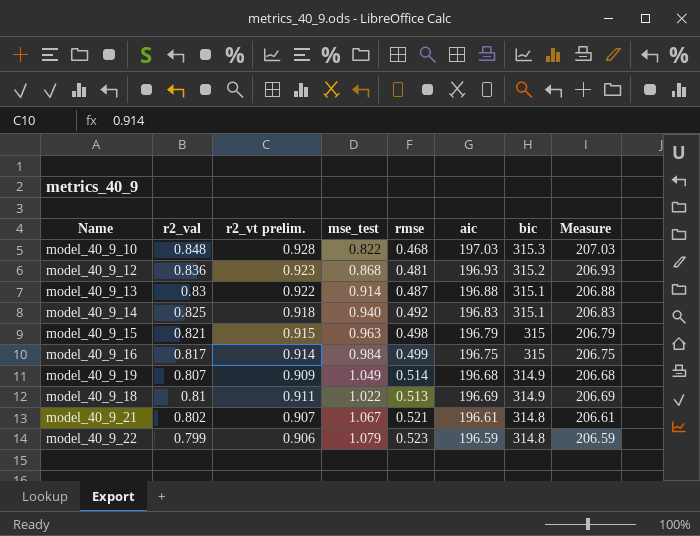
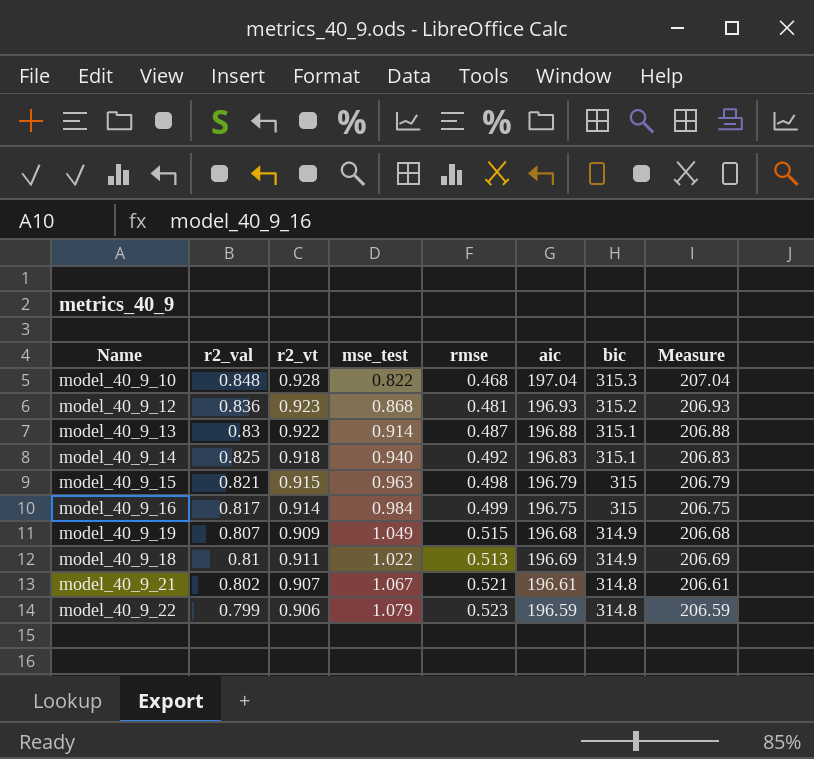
column name: r2_vt prelim. -> r2_vt
model_40_9_10 | aic: 197.03 -> 197.04
model_40_9_10 | Measure: 207.03 -> 207.04
model_40_9_19 | rmse: 0.514 -> 0.515

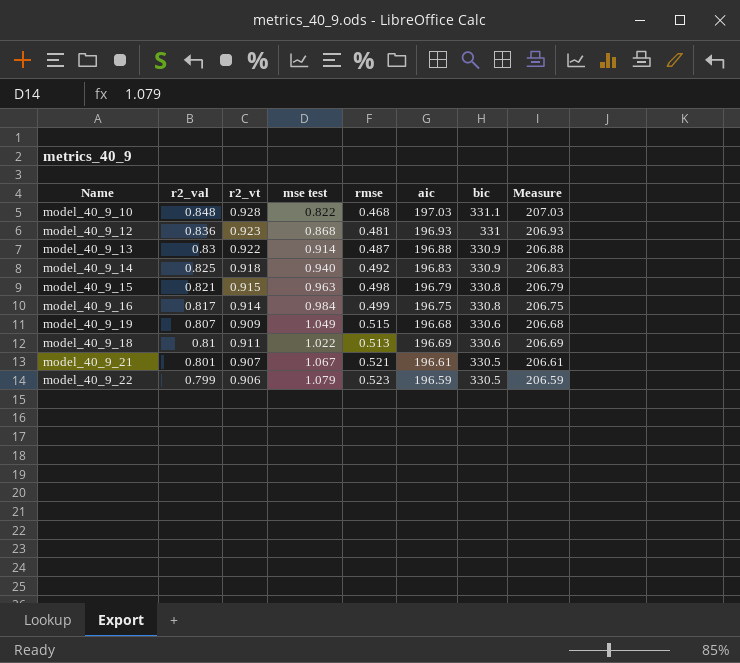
column name: mse_test -> mse test
model_40_9_10 | aic: 197.04 -> 197.03
model_40_9_10 | bic: 315.3 -> 331.1
model_40_9_10 | Measure: 207.04 -> 207.03
model_40_9_12 | bic: 315.2 -> 331
model_40_9_13 | bic: 315.1 -> 330.9
model_40_9_14 | bic: 315.1 -> 330.9
model_40_9_15 | bic: 315 -> 330.8
model_40_9_16 | bic: 315 -> 330.8
model_40_9_19 | bic: 314.9 -> 330.6
model_40_9_18 | bic: 314.9 -> 330.6
model_40_9_21 | r2_val: 0.802 -> 0.801
model_40_9_21 | bic: 314.8 -> 330.5
model_40_9_22 | bic: 314.8 -> 330.5

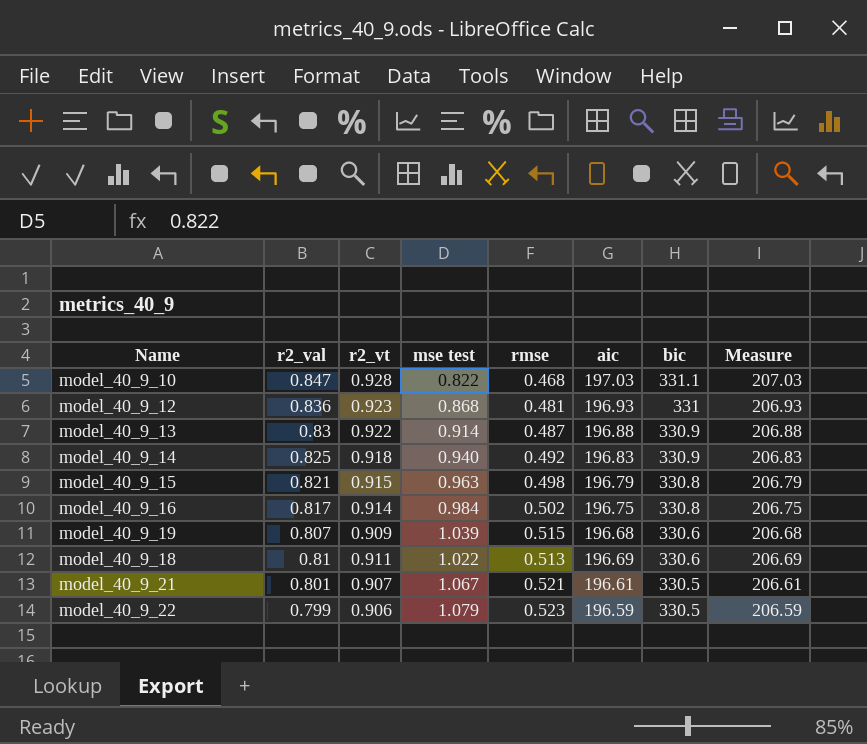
model_40_9_10 | r2_val: 0.848 -> 0.847
model_40_9_16 | rmse: 0.499 -> 0.502
model_40_9_19 | mse test: 1.049 -> 1.039

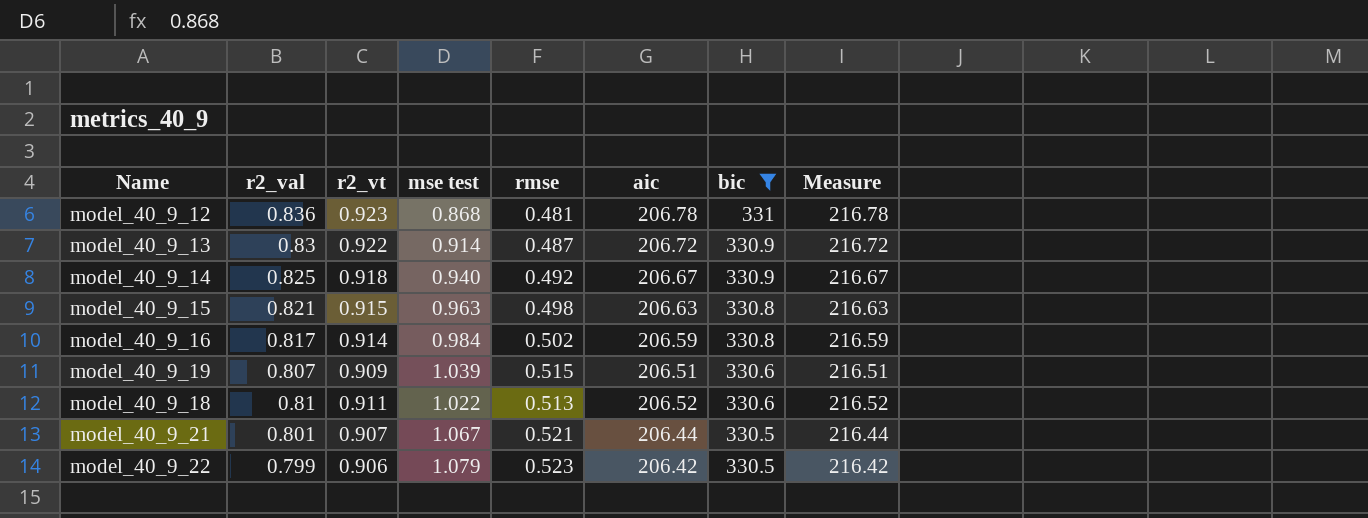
filter: none -> bic != 331.1
model_40_9_12 | aic: 196.93 -> 206.78
model_40_9_12 | Measure: 206.93 -> 216.78
model_40_9_13 | aic: 196.88 -> 206.72
model_40_9_13 | Measure: 206.88 -> 216.72
model_40_9_14 | aic: 196.83 -> 206.67
model_40_9_14 | Measure: 206.83 -> 216.67
model_40_9_15 | aic: 196.79 -> 206.63
model_40_9_15 | Measure: 206.79 -> 216.63
model_40_9_16 | aic: 196.75 -> 206.59
model_40_9_16 | Measure: 206.75 -> 216.59
model_40_9_19 | aic: 196.68 -> 206.51
model_40_9_19 | Measure: 206.68 -> 216.51
model_40_9_18 | aic: 196.69 -> 206.52
model_40_9_18 | Measure: 206.69 -> 216.52
model_40_9_21 | aic: 196.61 -> 206.44
model_40_9_21 | Measure: 206.61 -> 216.44
model_40_9_22 | aic: 196.59 -> 206.42
model_40_9_22 | Measure: 206.59 -> 216.42

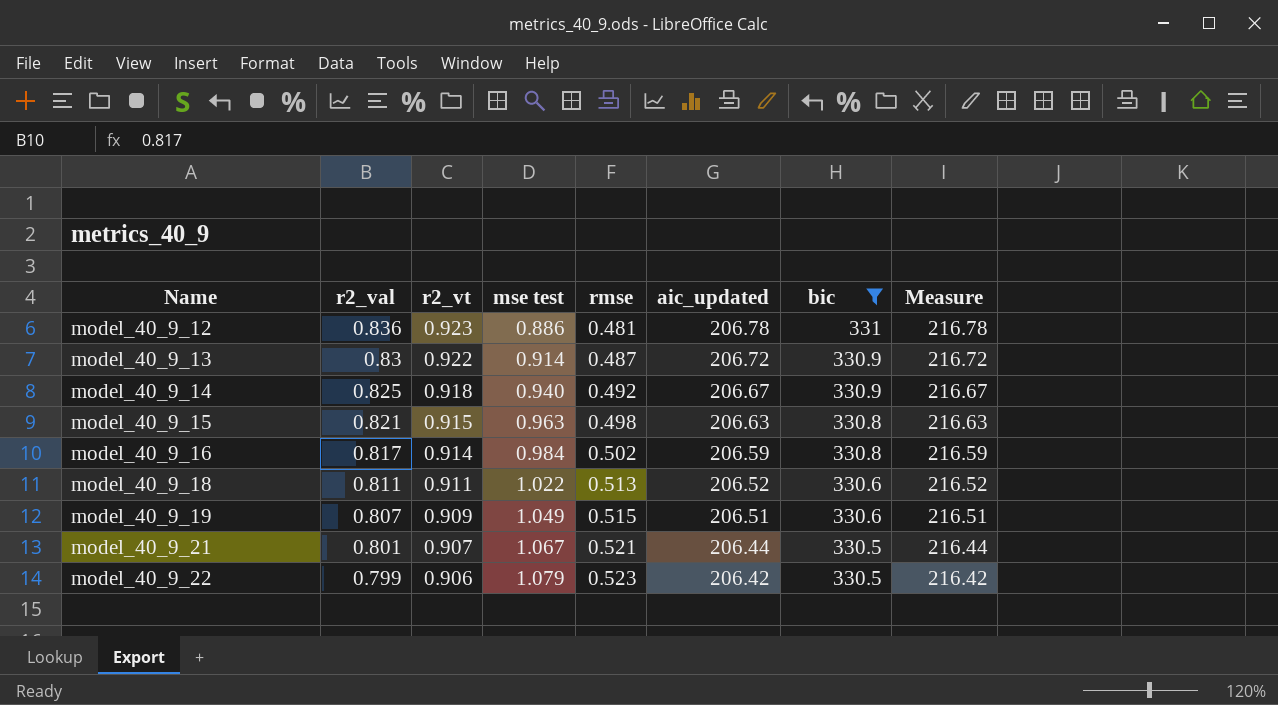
row order: bic descending -> Name ascending
column name: aic -> aic_updated
model_40_9_12 | mse test: 0.868 -> 0.886
model_40_9_18 | r2_val: 0.81 -> 0.811
model_40_9_19 | mse test: 1.039 -> 1.049

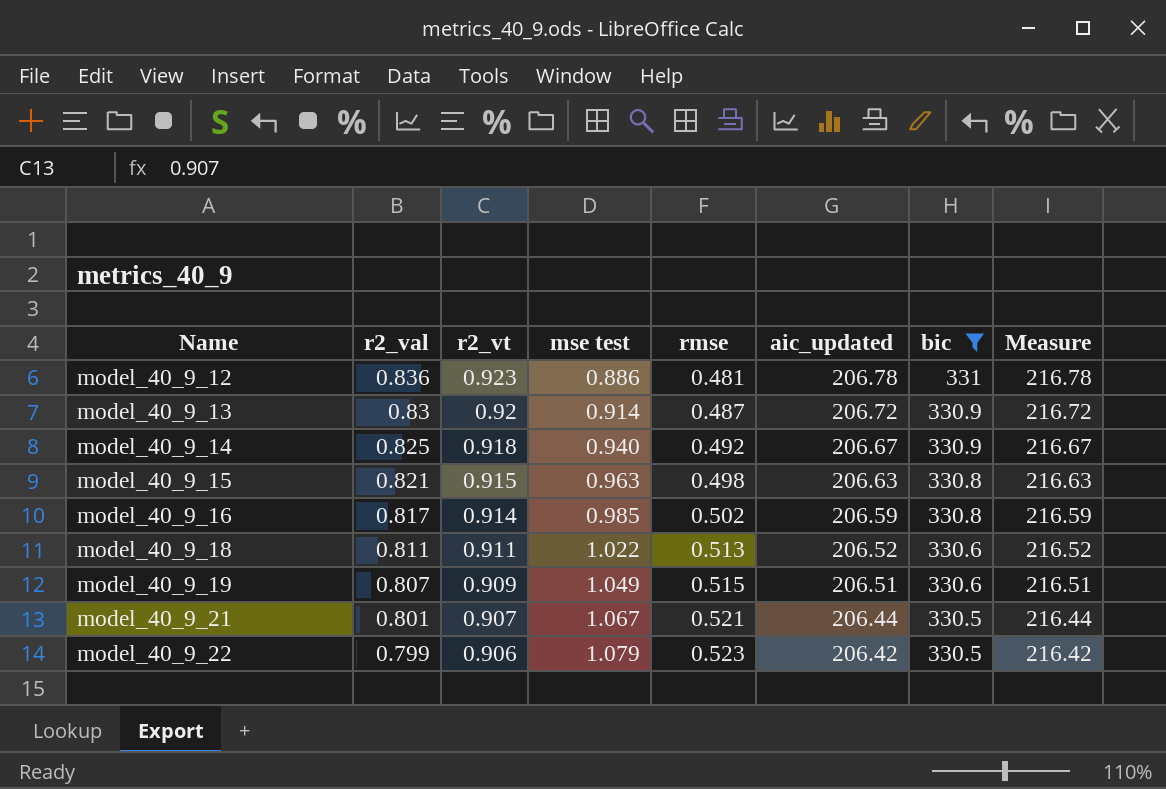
model_40_9_13 | r2_vt: 0.922 -> 0.92
model_40_9_16 | mse test: 0.984 -> 0.985

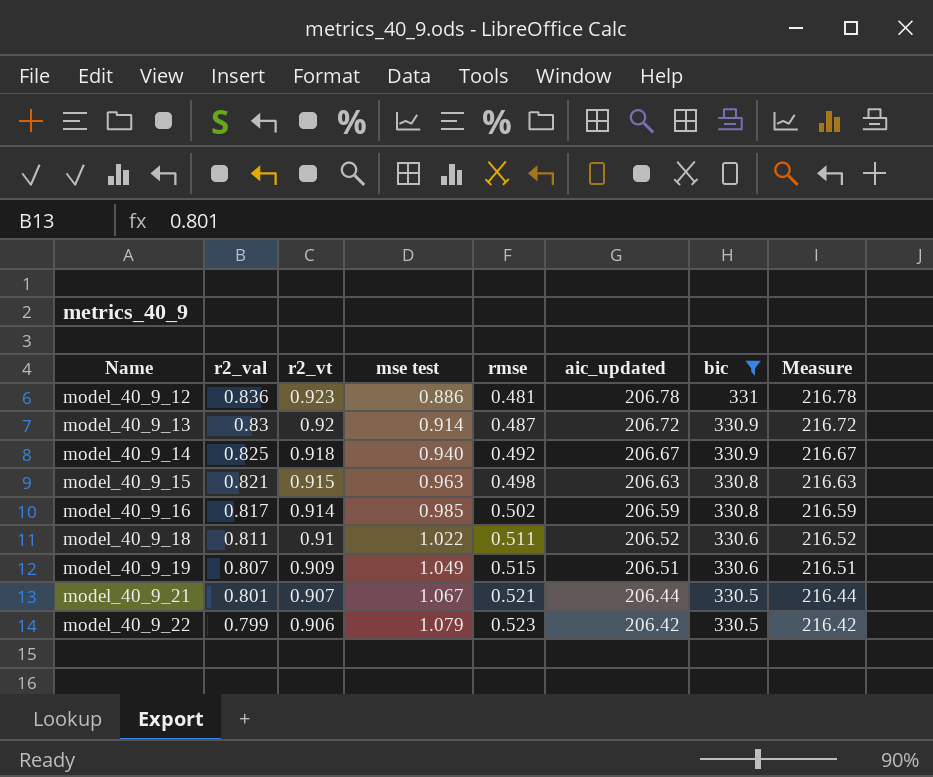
model_40_9_18 | r2_vt: 0.911 -> 0.91
model_40_9_18 | rmse: 0.513 -> 0.511

